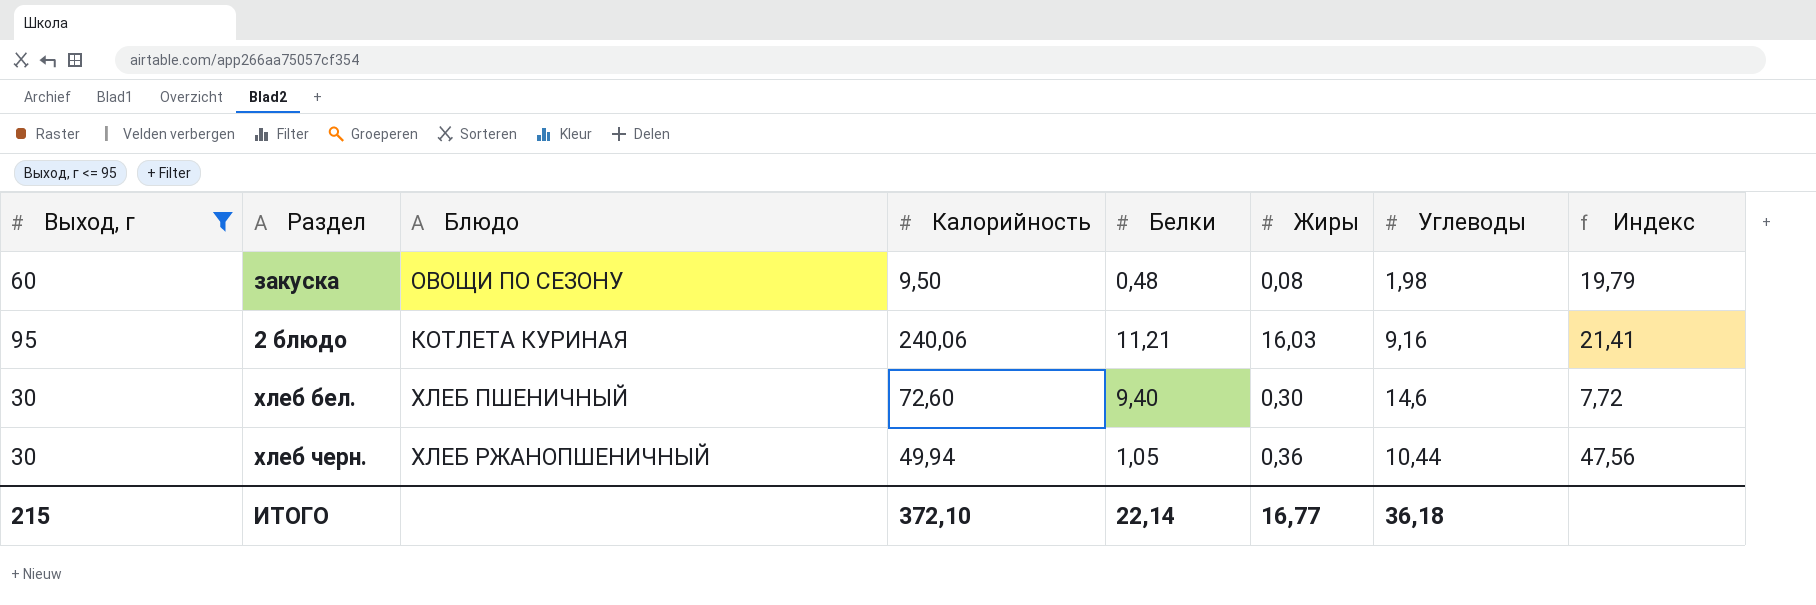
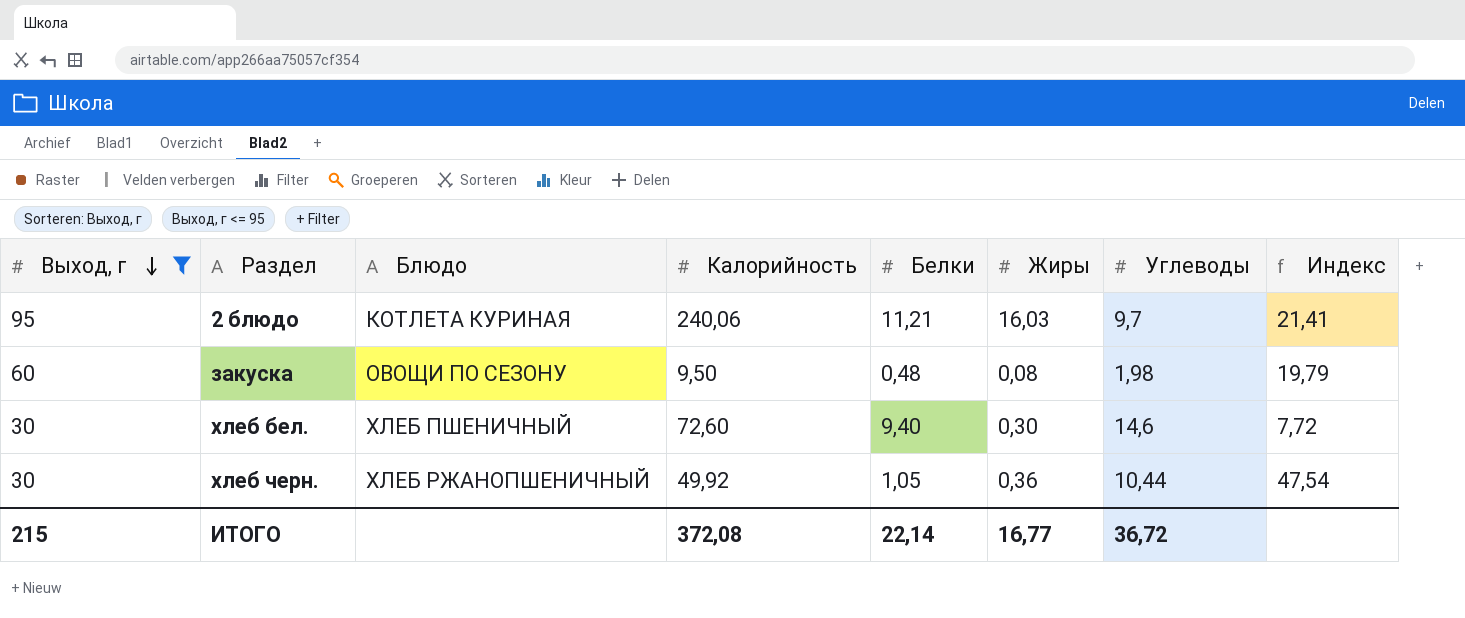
row order: none -> Выход, г descending
2 блюдо | Углеводы: 9,16 -> 9,7
хлеб черн. | Калорийность: 49,94 -> 49,92
хлеб черн. | Индекс: 47,56 -> 47,54
ИТОГО | Калорийность: 372,10 -> 372,08
ИТОГО | Углеводы: 36,18 -> 36,72

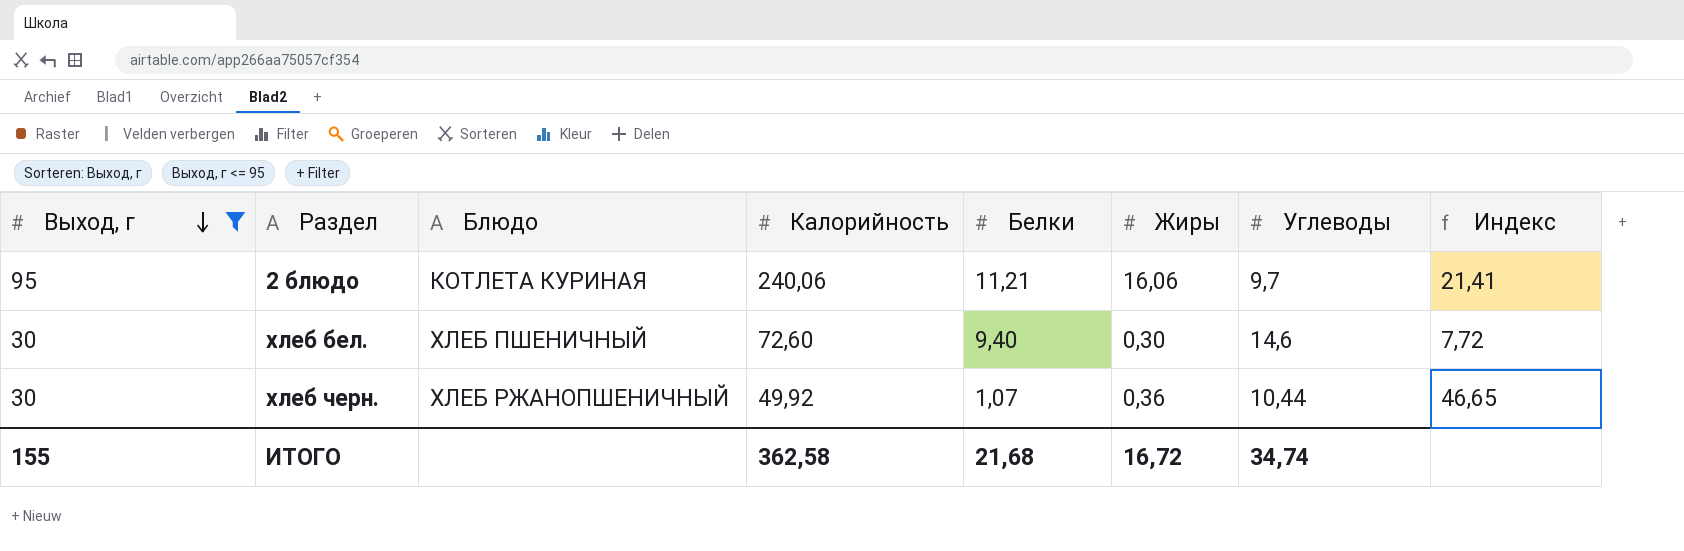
row закуска: 60 | ОВОЩИ ПО СЕЗОНУ | 9,50 | 0,48 | 0,08 | 1,98 | 19,79 -> none
2 блюдо | Жиры: 16,03 -> 16,06
хлеб черн. | Белки: 1,05 -> 1,07
хлеб черн. | Индекс: 47,54 -> 46,65
ИТОГО | Выход, г: 215 -> 155
ИТОГО | Калорийность: 372,08 -> 362,58
ИТОГО | Белки: 22,14 -> 21,68
ИТОГО | Жиры: 16,77 -> 16,72
ИТОГО | Углеводы: 36,72 -> 34,74

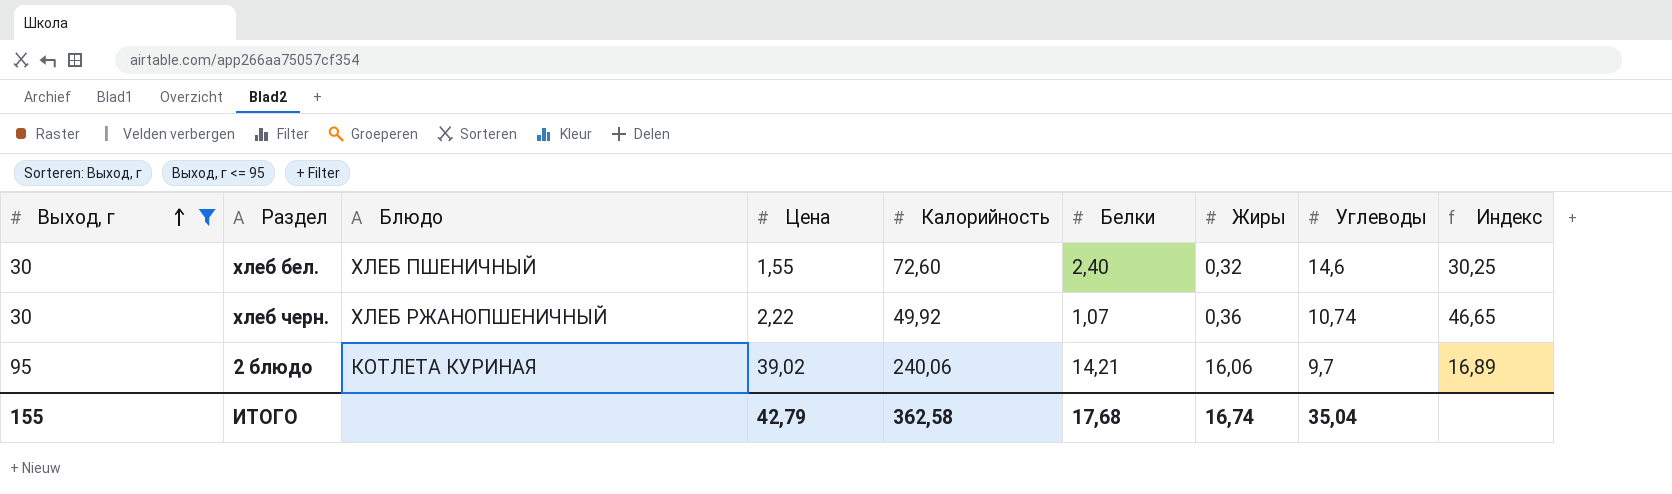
row order: Выход, г descending -> Выход, г ascending
column Цена | position: none -> 4
хлеб бел. | Белки: 9,40 -> 2,40
хлеб бел. | Жиры: 0,30 -> 0,32
хлеб бел. | Индекс: 7,72 -> 30,25
хлеб черн. | Углеводы: 10,44 -> 10,74
2 блюдо | Белки: 11,21 -> 14,21
2 блюдо | Индекс: 21,41 -> 16,89
ИТОГО | Белки: 21,68 -> 17,68
ИТОГО | Жиры: 16,72 -> 16,74
ИТОГО | Углеводы: 34,74 -> 35,04

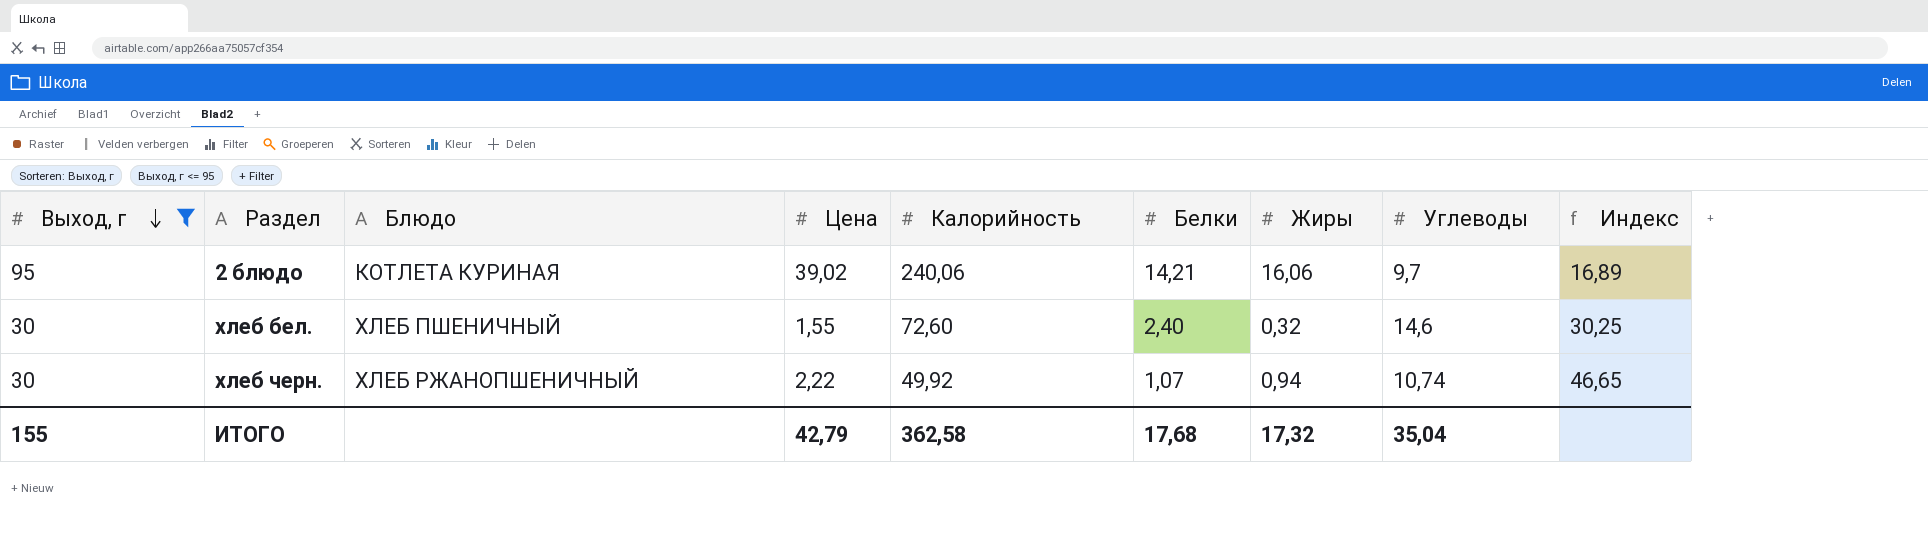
row order: Выход, г ascending -> Выход, г descending
хлеб черн. | Жиры: 0,36 -> 0,94
ИТОГО | Жиры: 16,74 -> 17,32

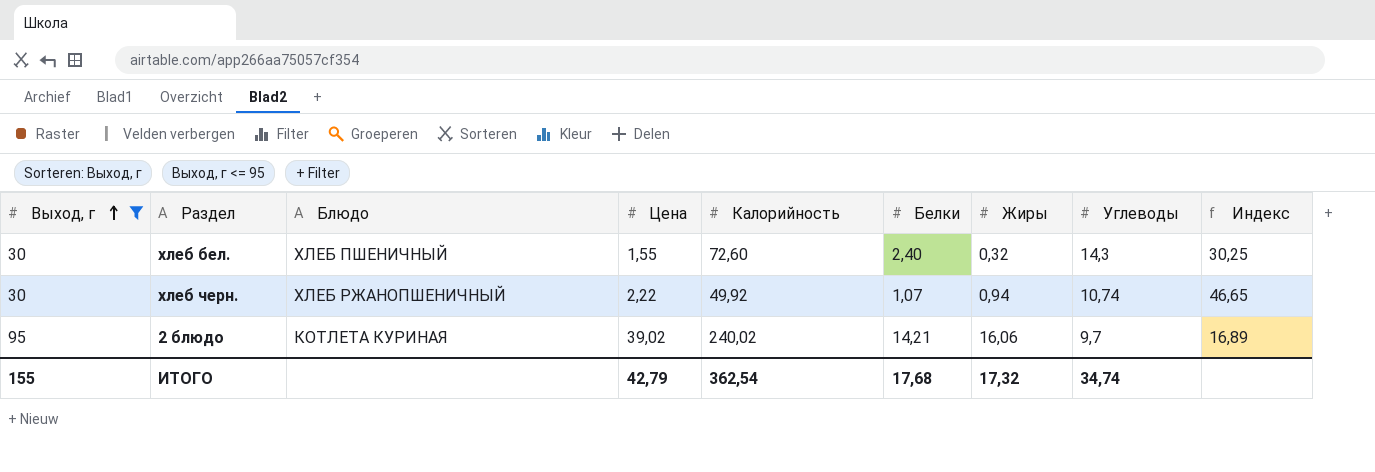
row order: Выход, г descending -> Выход, г ascending
хлеб бел. | Углеводы: 14,6 -> 14,3
2 блюдо | Калорийность: 240,06 -> 240,02
ИТОГО | Калорийность: 362,58 -> 362,54
ИТОГО | Углеводы: 35,04 -> 34,74

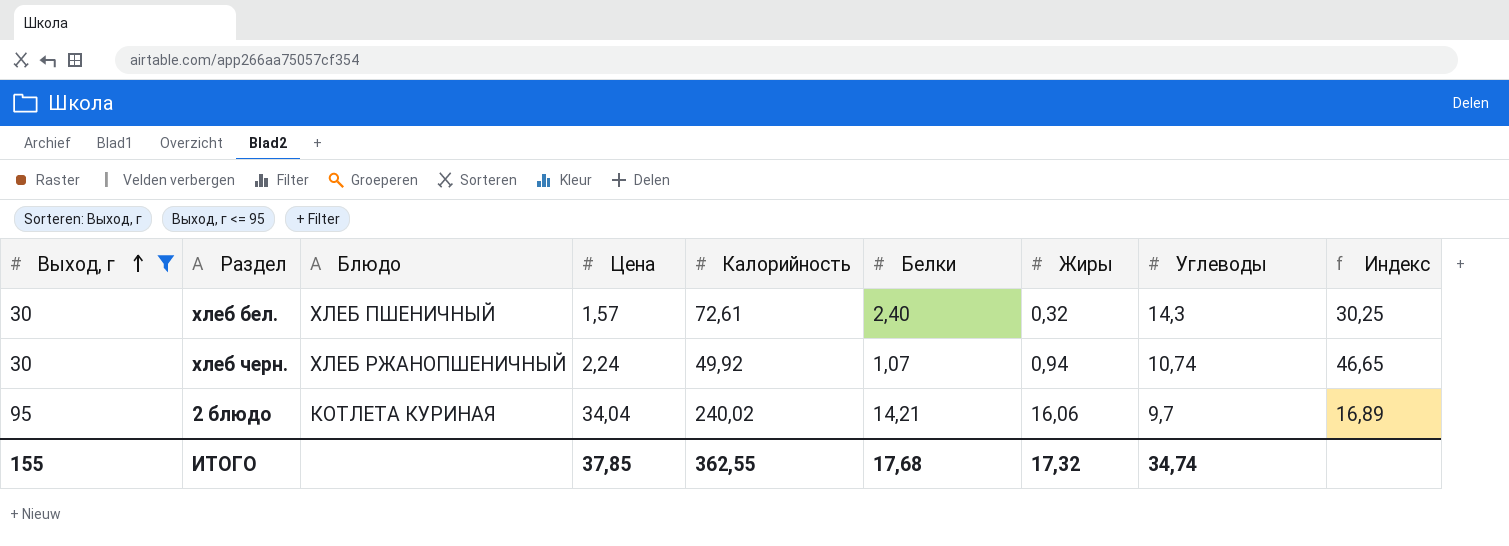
хлеб бел. | Цена: 1,55 -> 1,57
хлеб бел. | Калорийность: 72,60 -> 72,61
хлеб черн. | Цена: 2,22 -> 2,24
2 блюдо | Цена: 39,02 -> 34,04
ИТОГО | Цена: 42,79 -> 37,85
ИТОГО | Калорийность: 362,54 -> 362,55

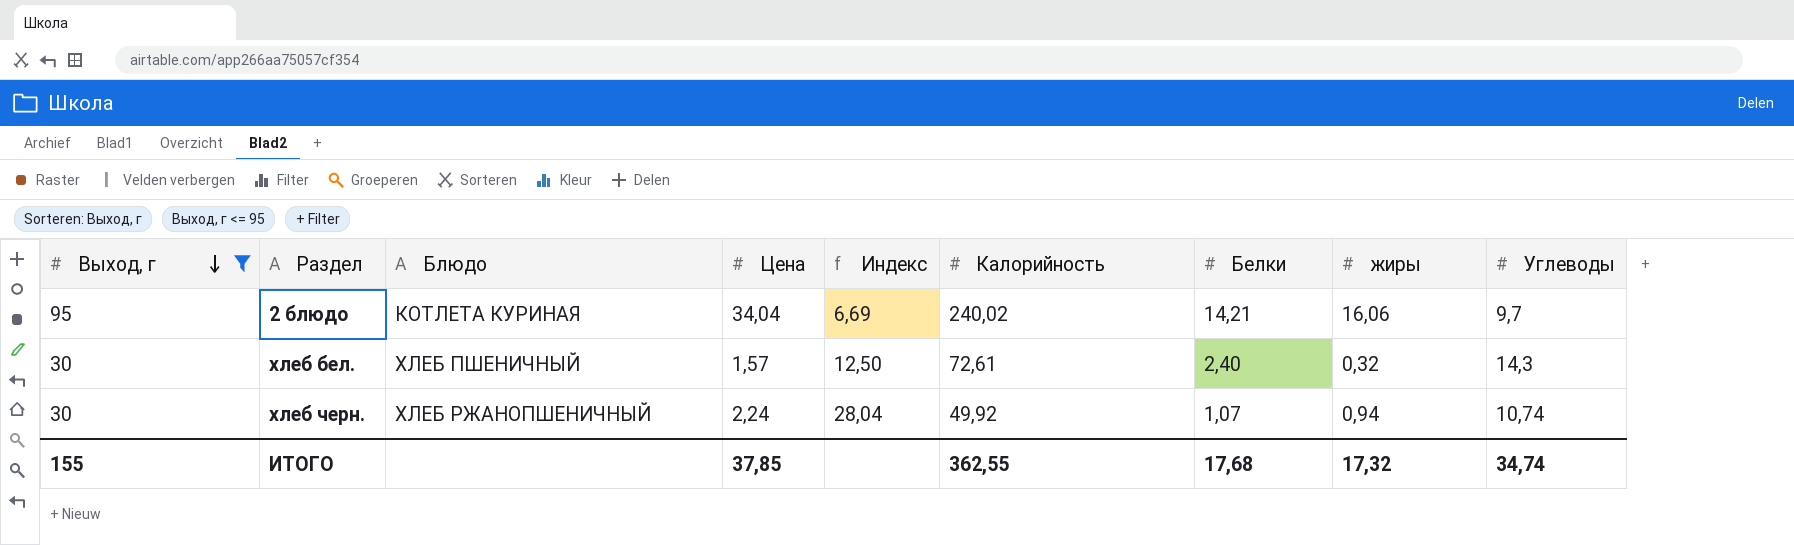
row order: Выход, г ascending -> Выход, г descending
column Индекс | formula: [Калорийность] / [Белки] -> [Выход, г] / [Белки]
column Индекс | position: 9 -> 5
column name: Жиры -> жиры

